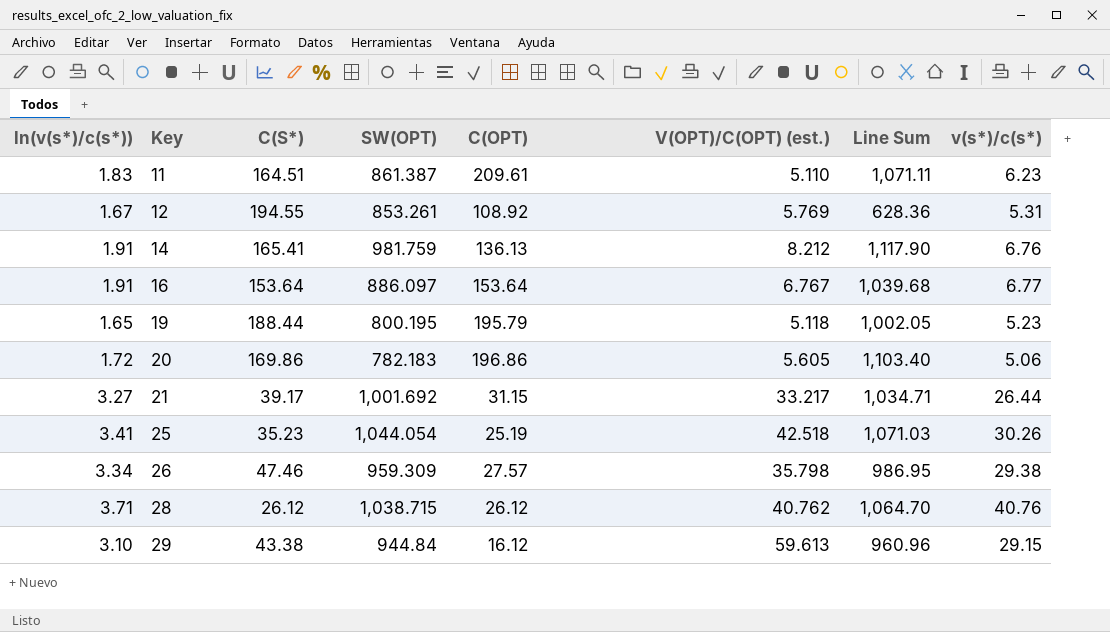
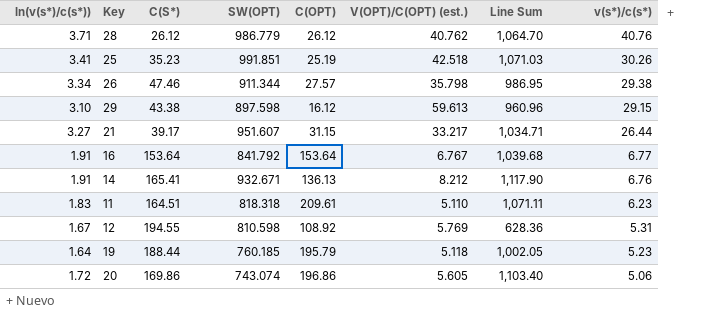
row order: Key ascending -> v(s*)/c(s*) descending
28 | SW(OPT): 1,038.715 -> 986.779
25 | SW(OPT): 1,044.054 -> 991.851
26 | SW(OPT): 959.309 -> 911.344
29 | SW(OPT): 944.84 -> 897.598
21 | SW(OPT): 1,001.692 -> 951.607
16 | SW(OPT): 886.097 -> 841.792
14 | SW(OPT): 981.759 -> 932.671
11 | SW(OPT): 861.387 -> 818.318
12 | SW(OPT): 853.261 -> 810.598
19 | ln(v(s*)/c(s*)): 1.65 -> 1.64
19 | SW(OPT): 800.195 -> 760.185
20 | SW(OPT): 782.183 -> 743.074

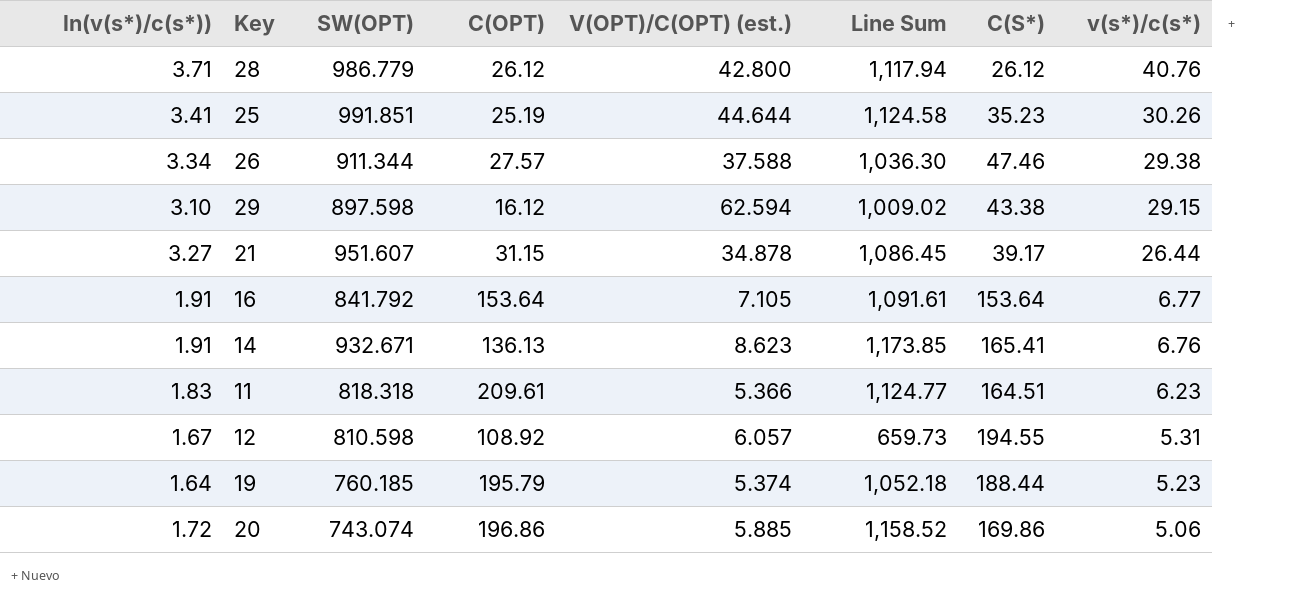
column C(S*) | position: 3 -> 7
28 | V(OPT)/C(OPT) (est.): 40.762 -> 42.800
28 | Line Sum: 1,064.70 -> 1,117.94
25 | V(OPT)/C(OPT) (est.): 42.518 -> 44.644
25 | Line Sum: 1,071.03 -> 1,124.58
26 | V(OPT)/C(OPT) (est.): 35.798 -> 37.588
26 | Line Sum: 986.95 -> 1,036.30
29 | V(OPT)/C(OPT) (est.): 59.613 -> 62.594
29 | Line Sum: 960.96 -> 1,009.02
21 | V(OPT)/C(OPT) (est.): 33.217 -> 34.878
21 | Line Sum: 1,034.71 -> 1,086.45
16 | V(OPT)/C(OPT) (est.): 6.767 -> 7.105
16 | Line Sum: 1,039.68 -> 1,091.61
14 | V(OPT)/C(OPT) (est.): 8.212 -> 8.623
14 | Line Sum: 1,117.90 -> 1,173.85
11 | V(OPT)/C(OPT) (est.): 5.110 -> 5.366
11 | Line Sum: 1,071.11 -> 1,124.77
12 | V(OPT)/C(OPT) (est.): 5.769 -> 6.057
12 | Line Sum: 628.36 -> 659.73
19 | V(OPT)/C(OPT) (est.): 5.118 -> 5.374
19 | Line Sum: 1,002.05 -> 1,052.18
20 | V(OPT)/C(OPT) (est.): 5.605 -> 5.885
20 | Line Sum: 1,103.40 -> 1,158.52

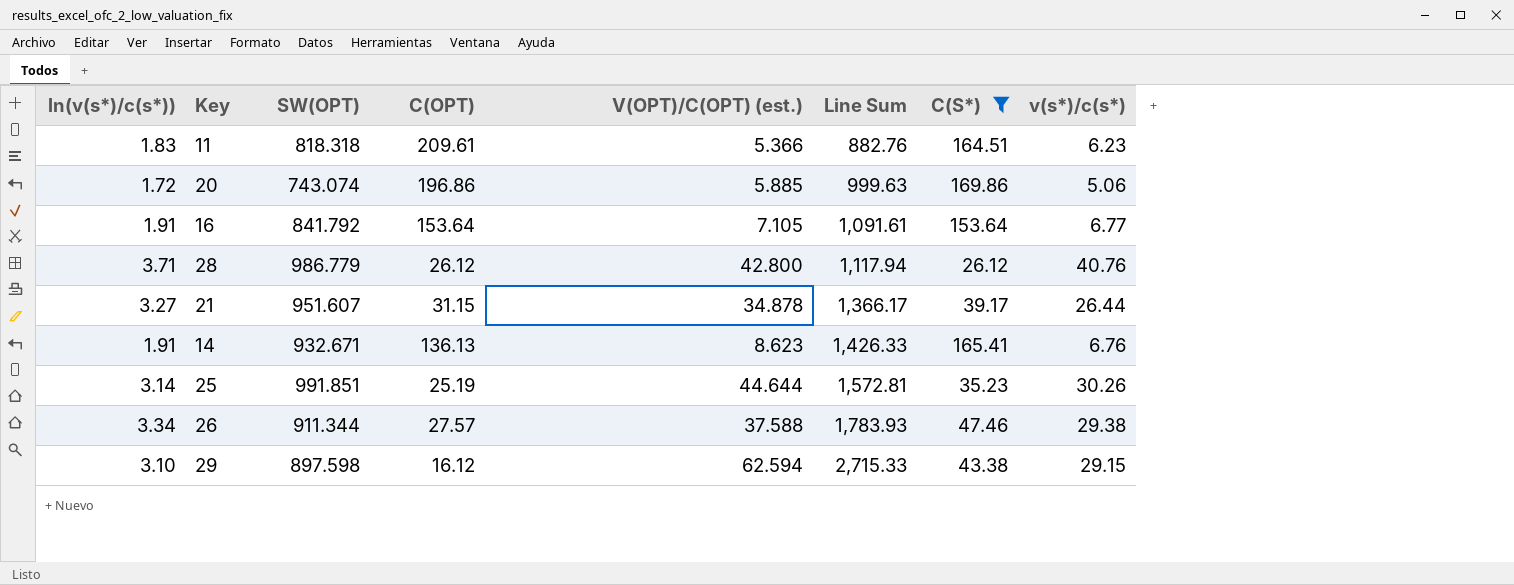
filter: none -> C(S*) <= 169.86
row order: v(s*)/c(s*) descending -> Line Sum ascending
column Line Sum | formula: [C(OPT)] * [V(OPT)/C(OPT) (est.)] -> [V(OPT)/C(OPT) (est.)] * [C(S*)]
25 | ln(v(s*)/c(s*)): 3.41 -> 3.14

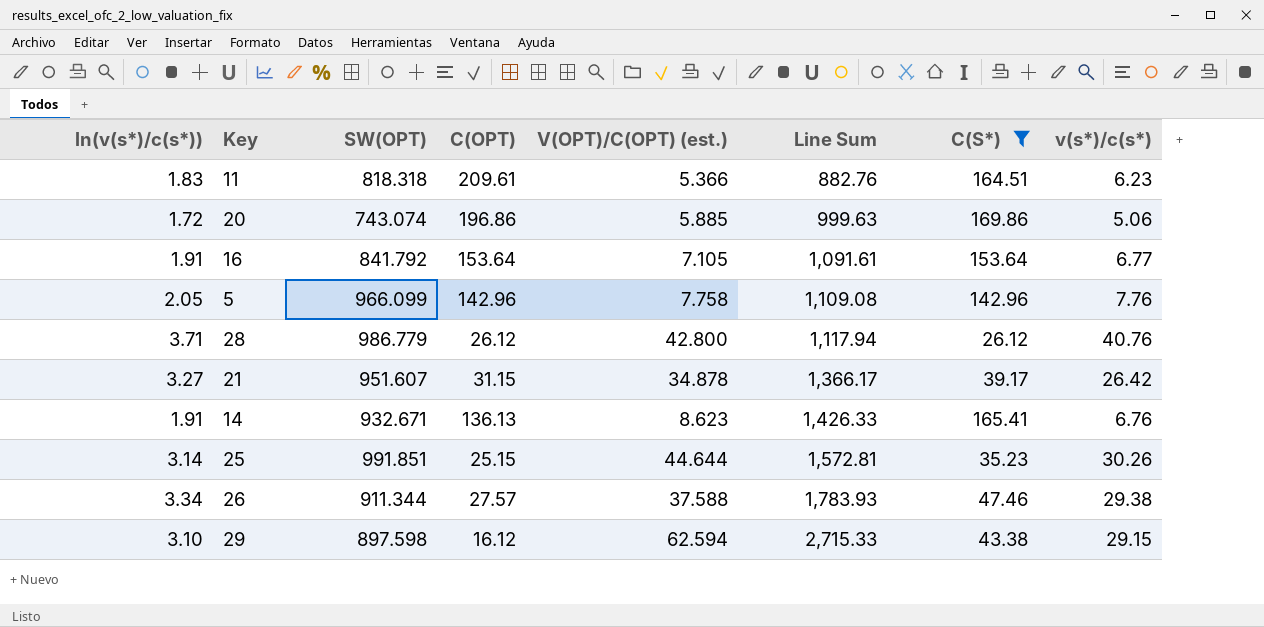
row 5: none -> 2.05 | 966.099 | 142.96 | 7.758 | 1,109.08 | 142.96 | 7.76
21 | v(s*)/c(s*): 26.44 -> 26.42
25 | C(OPT): 25.19 -> 25.15

